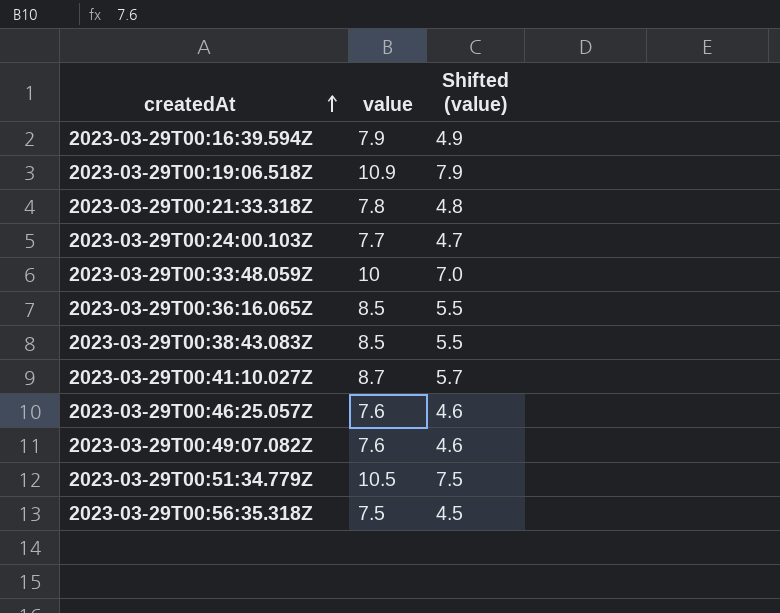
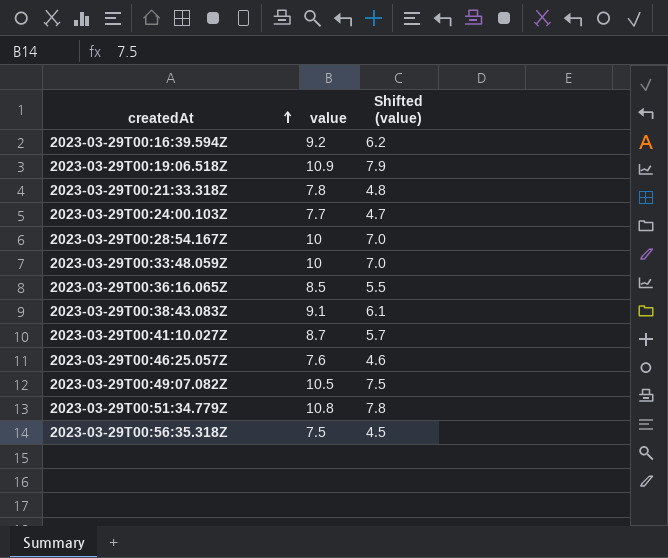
2023-03-29T00:16:39.594Z | value: 7.9 -> 9.2
2023-03-29T00:16:39.594Z | Shifted (value): 4.9 -> 6.2
row 2023-03-29T00:28:54.167Z: none -> 10 | 7.0
2023-03-29T00:38:43.083Z | value: 8.5 -> 9.1
2023-03-29T00:38:43.083Z | Shifted (value): 5.5 -> 6.1
2023-03-29T00:49:07.082Z | value: 7.6 -> 10.5
2023-03-29T00:49:07.082Z | Shifted (value): 4.6 -> 7.5
2023-03-29T00:51:34.779Z | value: 10.5 -> 10.8
2023-03-29T00:51:34.779Z | Shifted (value): 7.5 -> 7.8

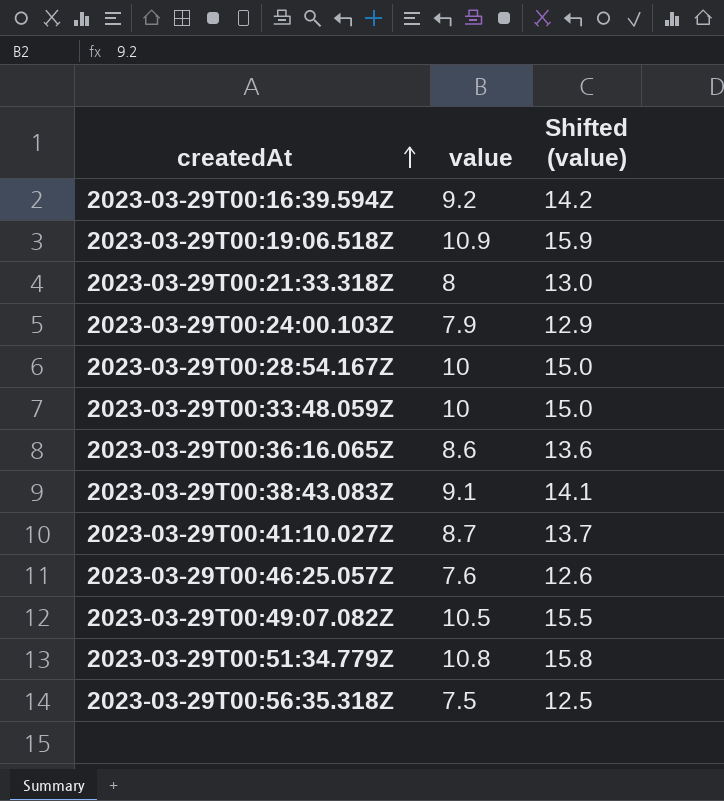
column Shifted (value) | formula: [value] - 3 -> [value] + 5
2023-03-29T00:21:33.318Z | value: 7.8 -> 8
2023-03-29T00:24:00.103Z | value: 7.7 -> 7.9
2023-03-29T00:36:16.065Z | value: 8.5 -> 8.6

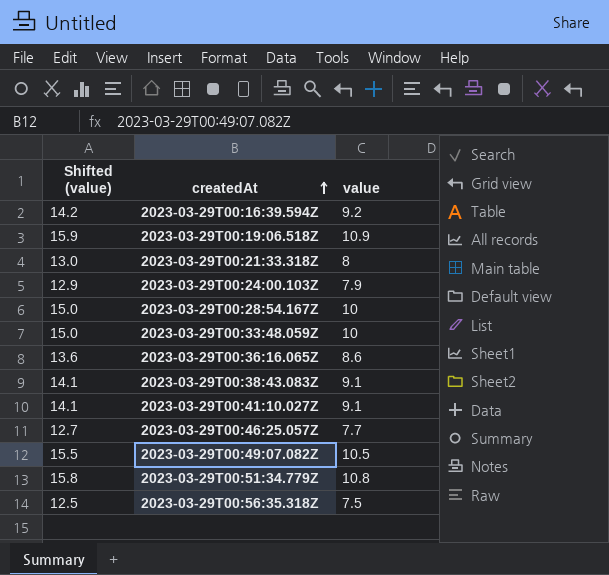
column Shifted (value) | position: 3 -> 1
2023-03-29T00:41:10.027Z | Shifted (value): 13.7 -> 14.1
2023-03-29T00:41:10.027Z | value: 8.7 -> 9.1
2023-03-29T00:46:25.057Z | Shifted (value): 12.6 -> 12.7
2023-03-29T00:46:25.057Z | value: 7.6 -> 7.7

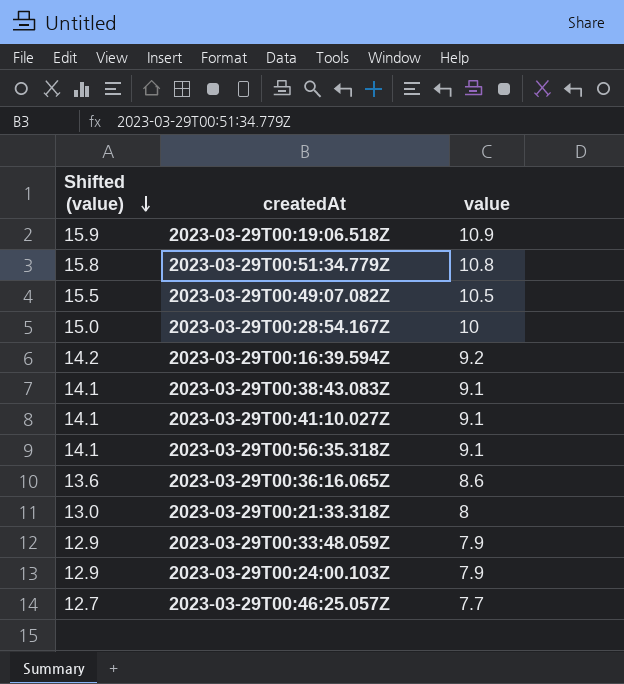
row order: createdAt ascending -> Shifted (value) descending
2023-03-29T00:56:35.318Z | Shifted (value): 12.5 -> 14.1
2023-03-29T00:56:35.318Z | value: 7.5 -> 9.1
2023-03-29T00:33:48.059Z | Shifted (value): 15.0 -> 12.9
2023-03-29T00:33:48.059Z | value: 10 -> 7.9

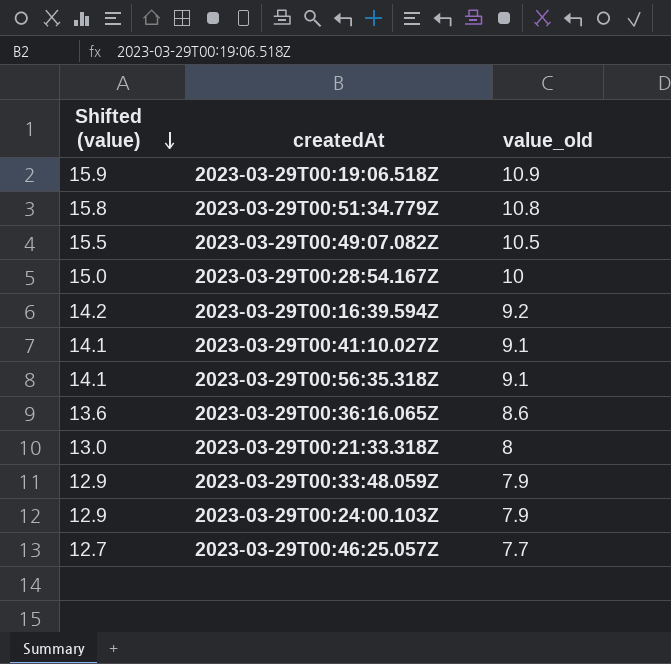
column name: value -> value_old
row 2023-03-29T00:38:43.083Z: 14.1 | 9.1 -> none

